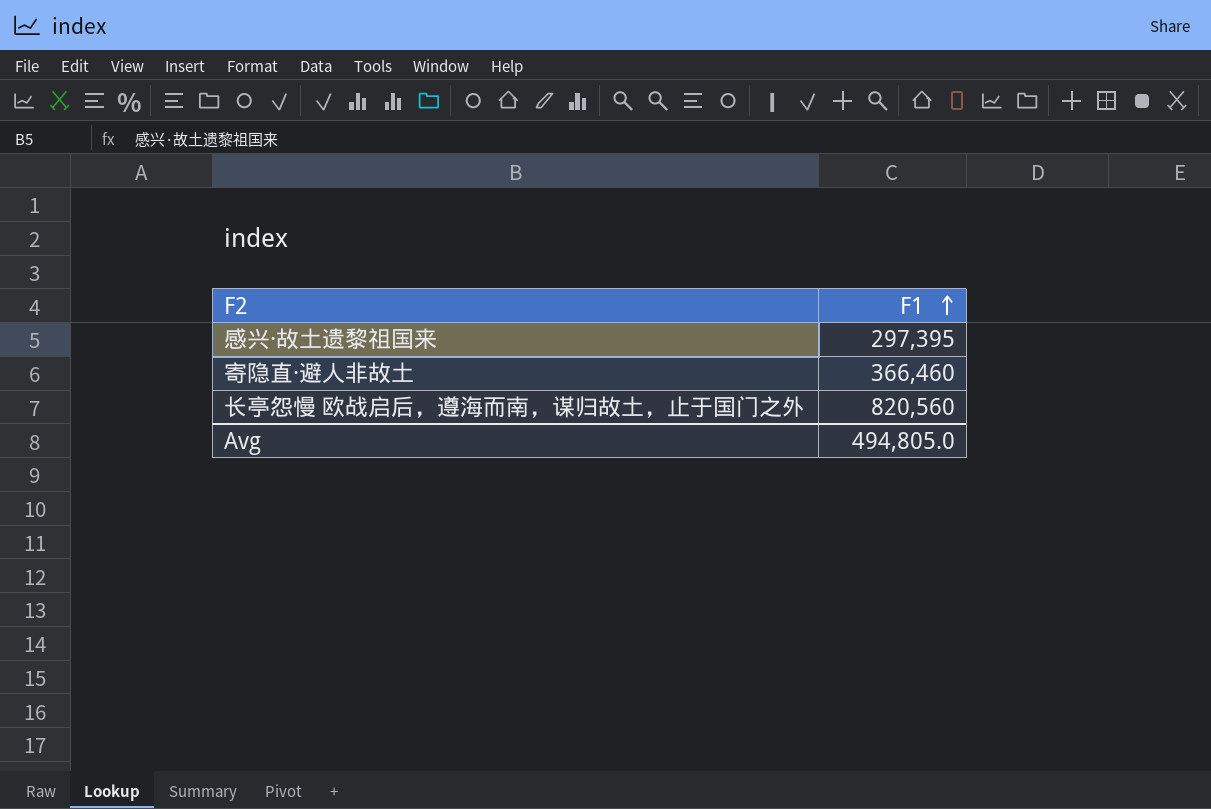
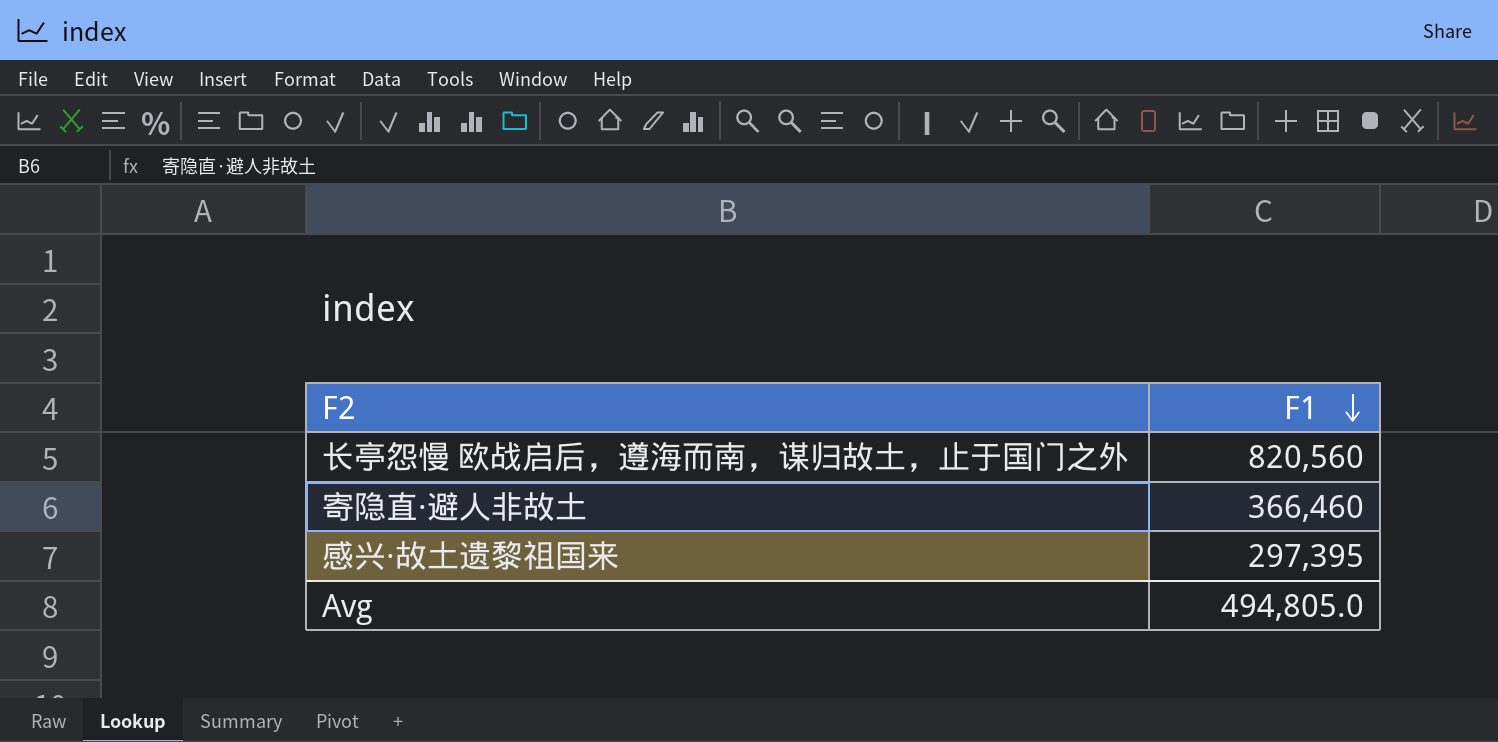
row order: F1 ascending -> F1 descending

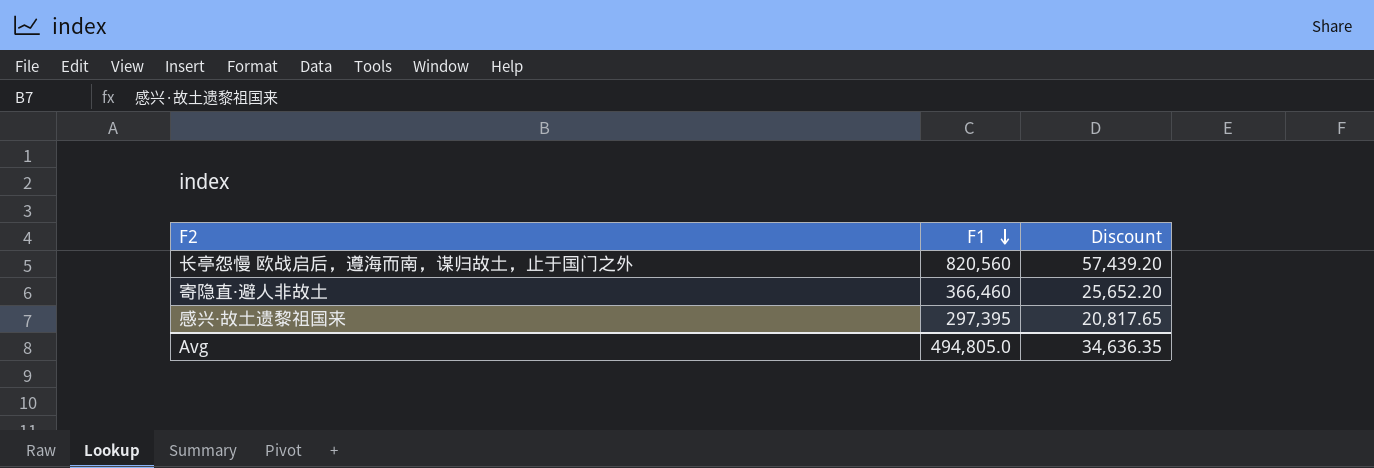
column Discount | formula: none -> [F1] * 0.07

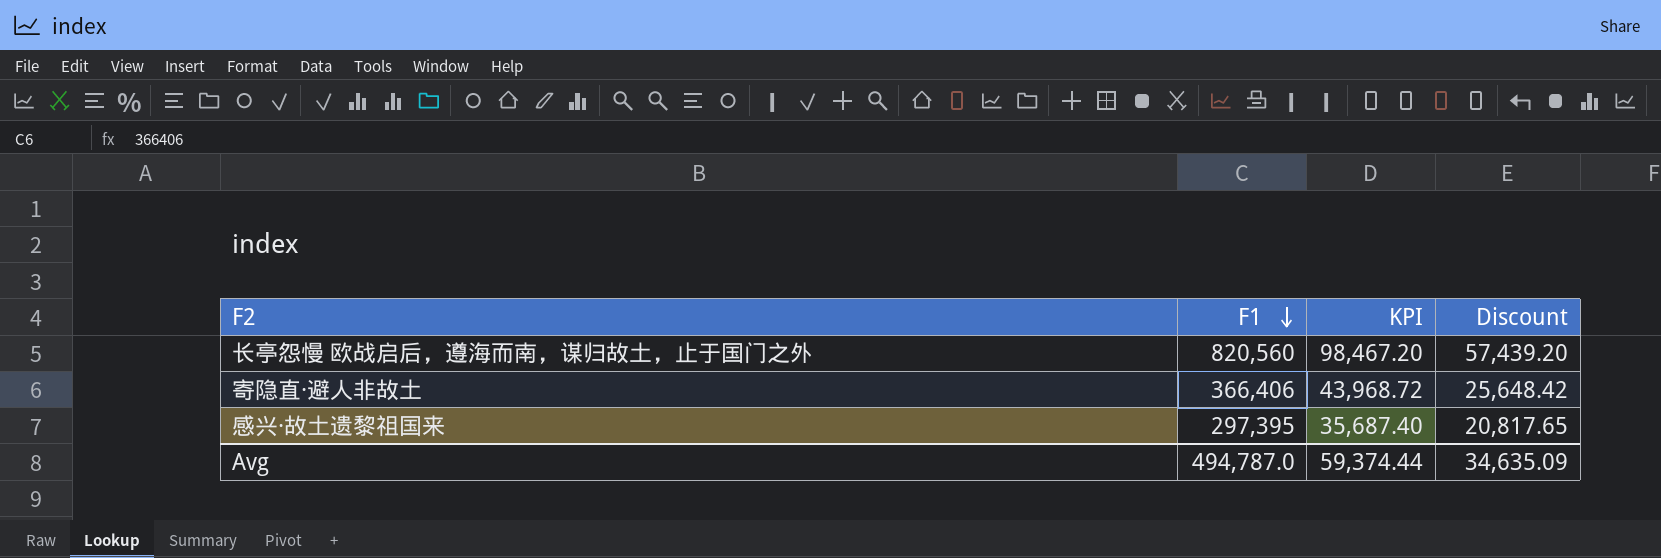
column KPI | formula: none -> [F1] * 0.12
寄隐直·避人非故土 | F1: 366,460 -> 366,406
寄隐直·避人非故土 | Discount: 25,652.20 -> 25,648.42
Avg | F1: 494,805.0 -> 494,787.0
Avg | Discount: 34,636.35 -> 34,635.09

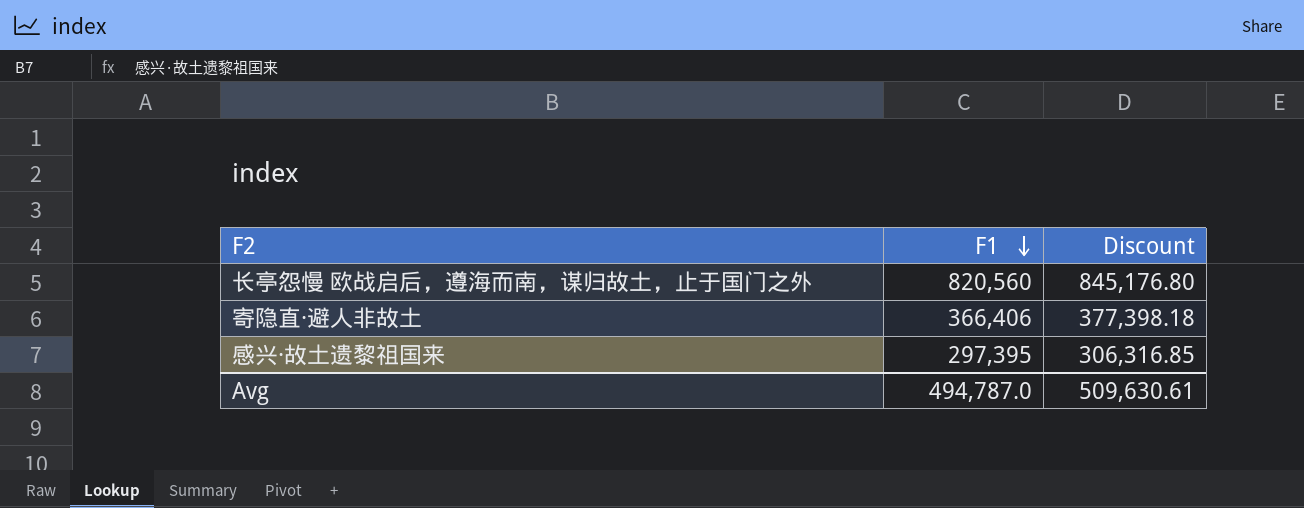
column KPI | formula: [F1] * 0.12 -> none
column Discount | formula: [F1] * 0.07 -> [F1] * 1.03
Avg | Discount: 34,635.09 -> 509,630.61

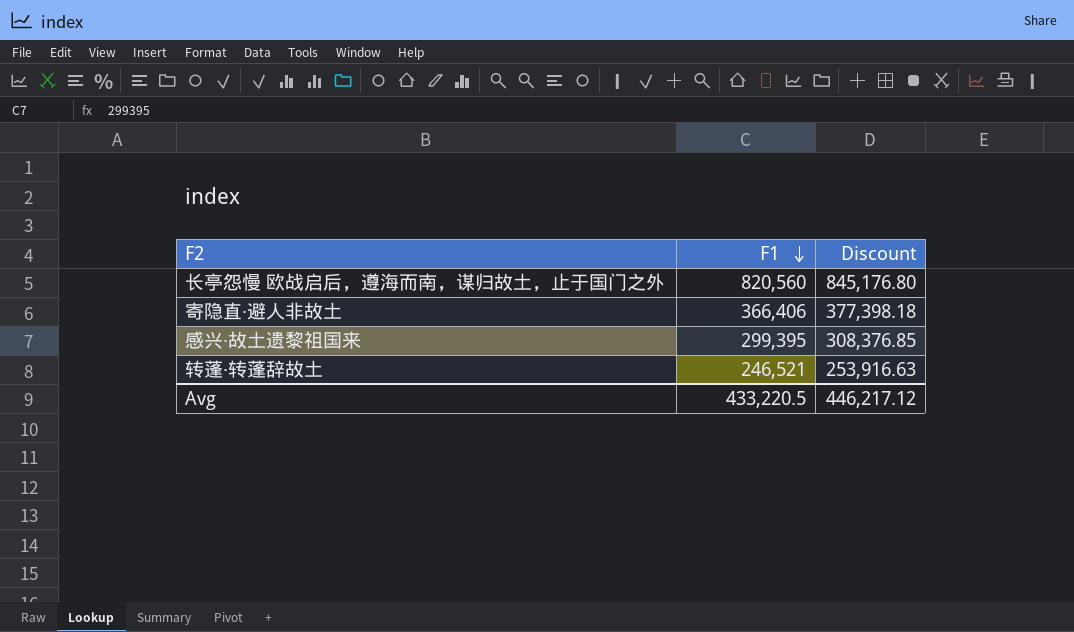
感兴·故土遗黎祖国来 | F1: 297,395 -> 299,395
感兴·故土遗黎祖国来 | Discount: 306,316.85 -> 308,376.85
row 转蓬·转蓬辞故土: none -> 246,521 | 253,916.63
Avg | F1: 494,787.0 -> 433,220.5
Avg | Discount: 509,630.61 -> 446,217.12

